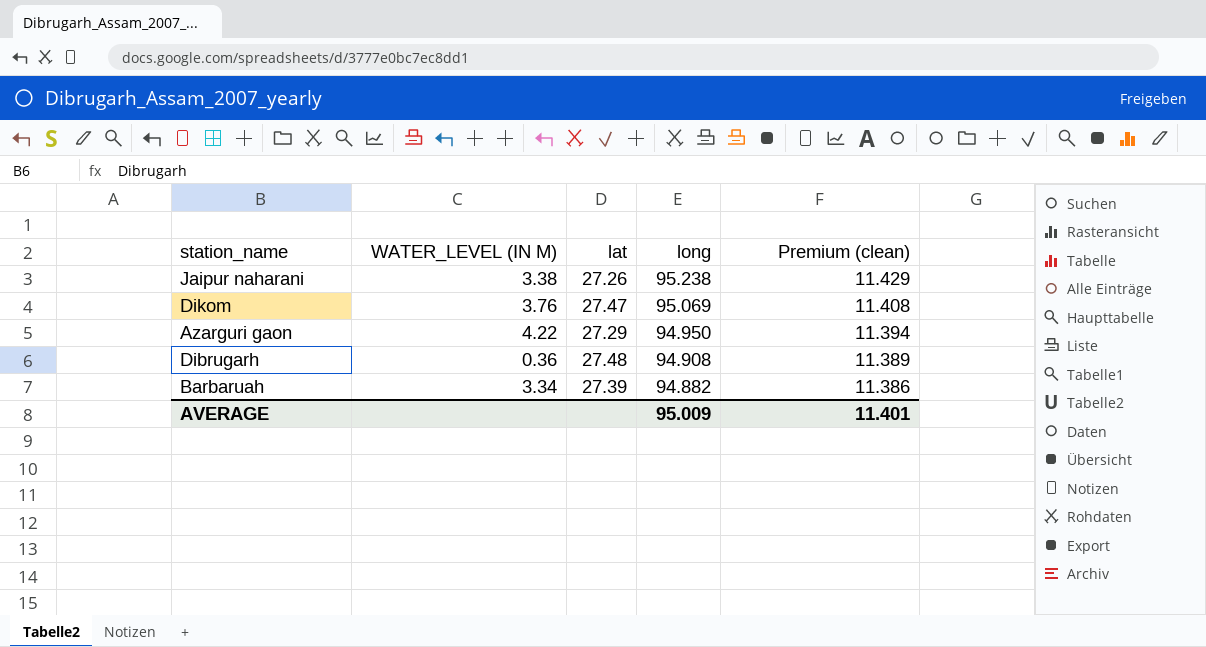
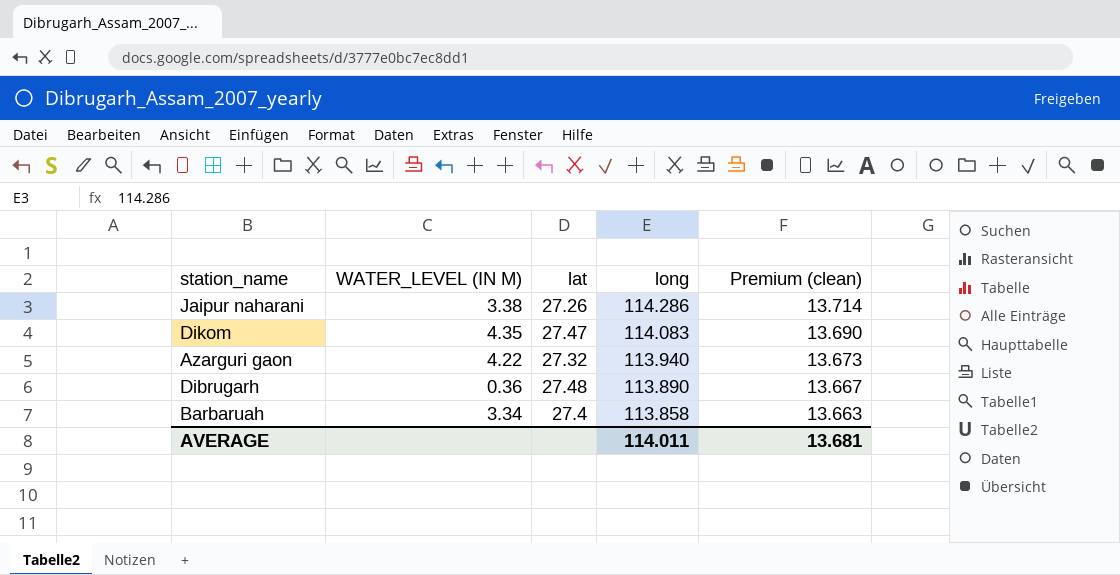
Jaipur naharani | long: 95.238 -> 114.286
Jaipur naharani | Premium (clean): 11.429 -> 13.714
Dikom | WATER_LEVEL (IN M): 3.76 -> 4.35
Dikom | long: 95.069 -> 114.083
Dikom | Premium (clean): 11.408 -> 13.690
Azarguri gaon | lat: 27.29 -> 27.32
Azarguri gaon | long: 94.950 -> 113.940
Azarguri gaon | Premium (clean): 11.394 -> 13.673
Dibrugarh | long: 94.908 -> 113.890
Dibrugarh | Premium (clean): 11.389 -> 13.667
Barbaruah | lat: 27.39 -> 27.4
Barbaruah | long: 94.882 -> 113.858
Barbaruah | Premium (clean): 11.386 -> 13.663
AVERAGE | long: 95.009 -> 114.011
AVERAGE | Premium (clean): 11.401 -> 13.681

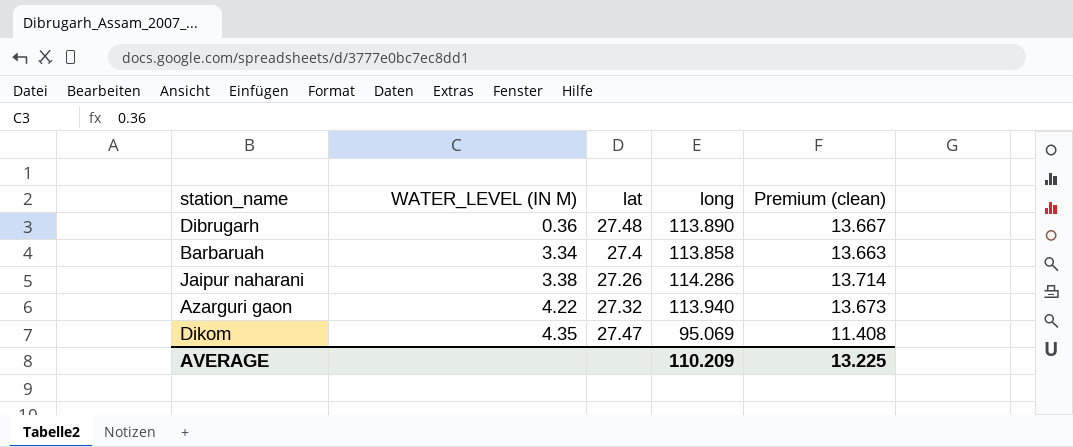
row order: long descending -> WATER_LEVEL (IN M) ascending
Dikom | long: 114.083 -> 95.069
Dikom | Premium (clean): 13.690 -> 11.408
AVERAGE | long: 114.011 -> 110.209
AVERAGE | Premium (clean): 13.681 -> 13.225

